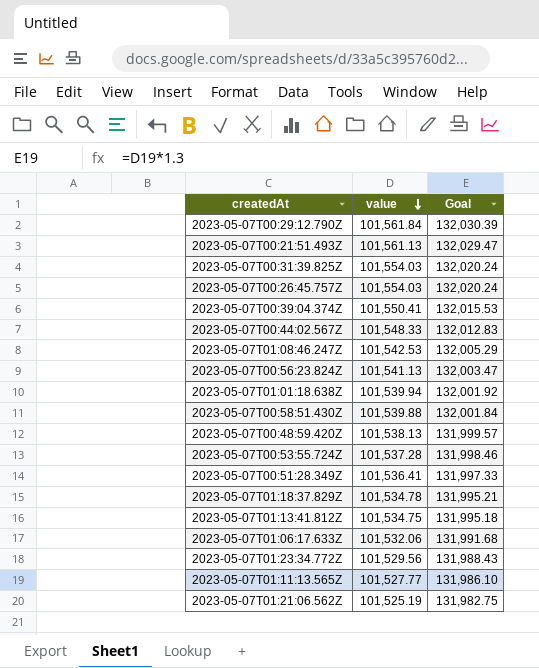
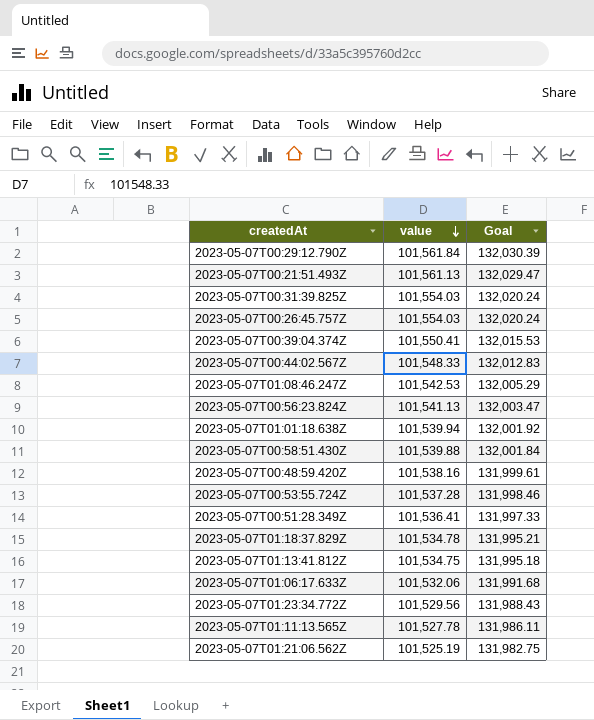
2023-05-07T00:48:59.420Z | value: 101,538.13 -> 101,538.16
2023-05-07T00:48:59.420Z | Goal: 131,999.57 -> 131,999.61
2023-05-07T01:11:13.565Z | value: 101,527.77 -> 101,527.78
2023-05-07T01:11:13.565Z | Goal: 131,986.10 -> 131,986.11

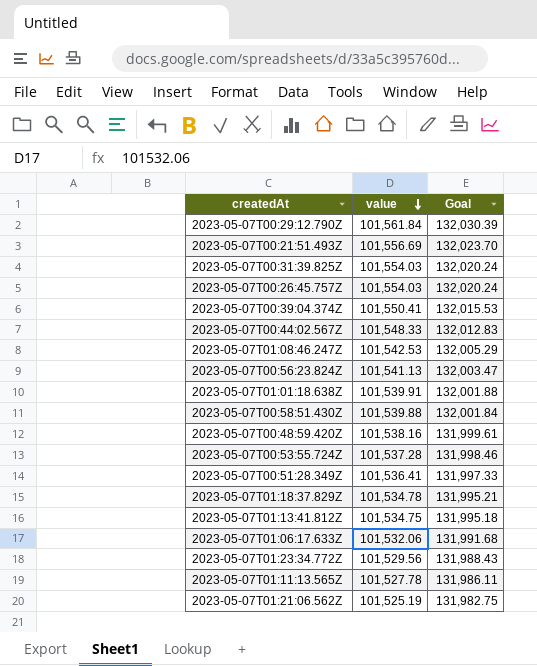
2023-05-07T00:21:51.493Z | value: 101,561.13 -> 101,556.69
2023-05-07T00:21:51.493Z | Goal: 132,029.47 -> 132,023.70
2023-05-07T01:01:18.638Z | value: 101,539.94 -> 101,539.91
2023-05-07T01:01:18.638Z | Goal: 132,001.92 -> 132,001.88

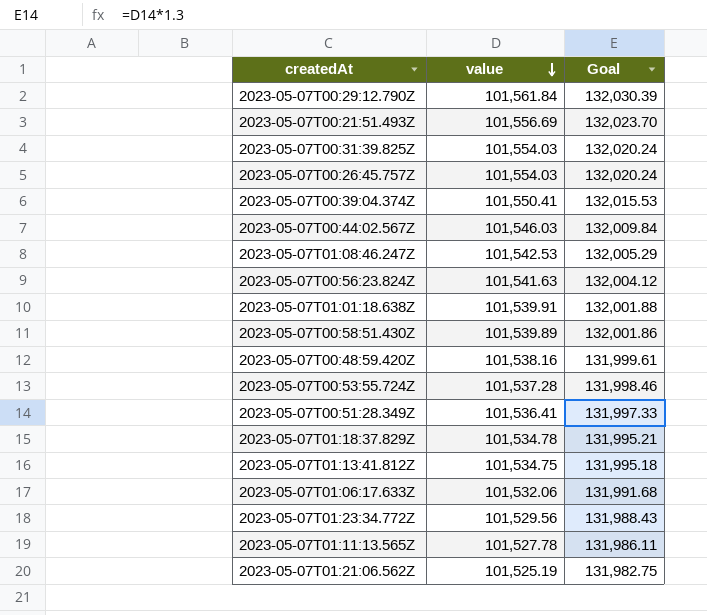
2023-05-07T00:44:02.567Z | value: 101,548.33 -> 101,546.03
2023-05-07T00:44:02.567Z | Goal: 132,012.83 -> 132,009.84
2023-05-07T00:56:23.824Z | value: 101,541.13 -> 101,541.63
2023-05-07T00:56:23.824Z | Goal: 132,003.47 -> 132,004.12
2023-05-07T00:58:51.430Z | value: 101,539.88 -> 101,539.89
2023-05-07T00:58:51.430Z | Goal: 132,001.84 -> 132,001.86

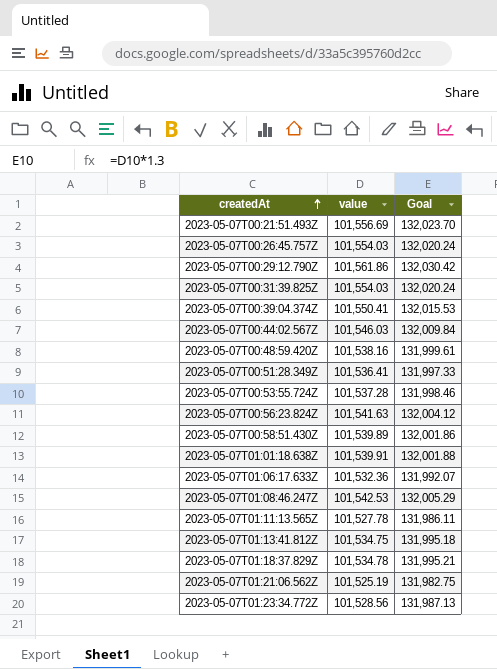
row order: value descending -> createdAt ascending
2023-05-07T00:29:12.790Z | value: 101,561.84 -> 101,561.86
2023-05-07T00:29:12.790Z | Goal: 132,030.39 -> 132,030.42
2023-05-07T01:06:17.633Z | value: 101,532.06 -> 101,532.36
2023-05-07T01:06:17.633Z | Goal: 131,991.68 -> 131,992.07
2023-05-07T01:23:34.772Z | value: 101,529.56 -> 101,528.56
2023-05-07T01:23:34.772Z | Goal: 131,988.43 -> 131,987.13

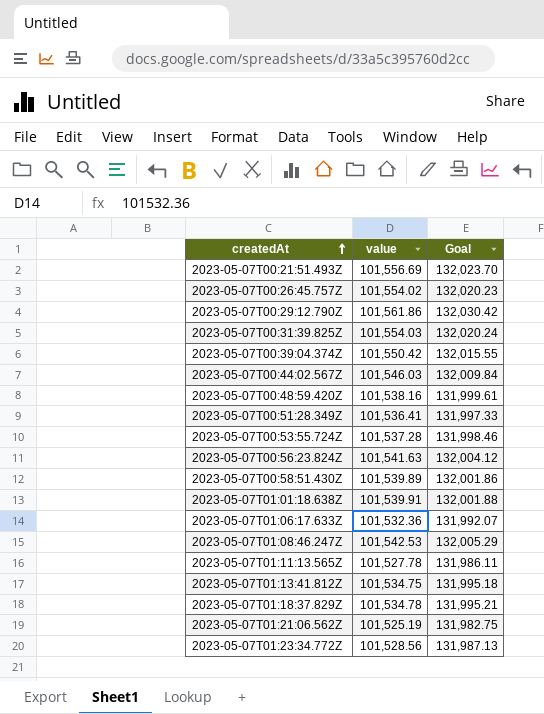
2023-05-07T00:26:45.757Z | value: 101,554.03 -> 101,554.02
2023-05-07T00:26:45.757Z | Goal: 132,020.24 -> 132,020.23
2023-05-07T00:39:04.374Z | value: 101,550.41 -> 101,550.42
2023-05-07T00:39:04.374Z | Goal: 132,015.53 -> 132,015.55

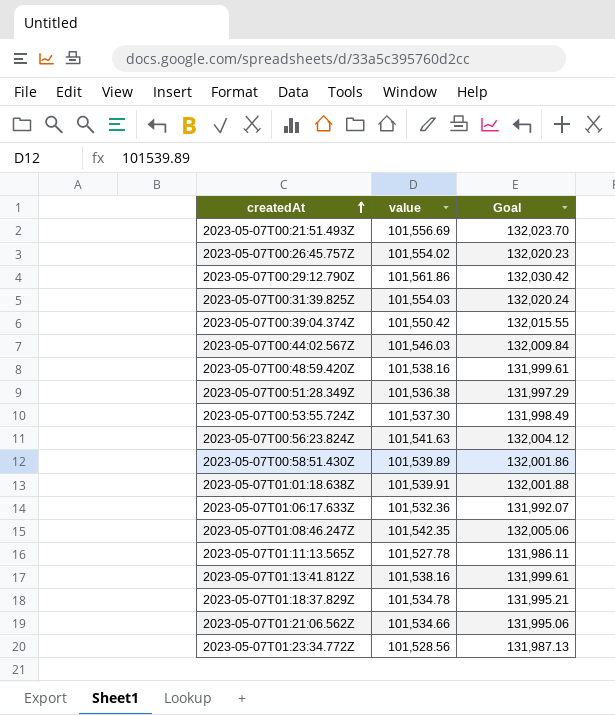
2023-05-07T00:51:28.349Z | value: 101,536.41 -> 101,536.38
2023-05-07T00:51:28.349Z | Goal: 131,997.33 -> 131,997.29
2023-05-07T00:53:55.724Z | value: 101,537.28 -> 101,537.30
2023-05-07T00:53:55.724Z | Goal: 131,998.46 -> 131,998.49
2023-05-07T01:08:46.247Z | value: 101,542.53 -> 101,542.35
2023-05-07T01:08:46.247Z | Goal: 132,005.29 -> 132,005.06
2023-05-07T01:13:41.812Z | value: 101,534.75 -> 101,538.16
2023-05-07T01:13:41.812Z | Goal: 131,995.18 -> 131,999.61
2023-05-07T01:21:06.562Z | value: 101,525.19 -> 101,534.66
2023-05-07T01:21:06.562Z | Goal: 131,982.75 -> 131,995.06

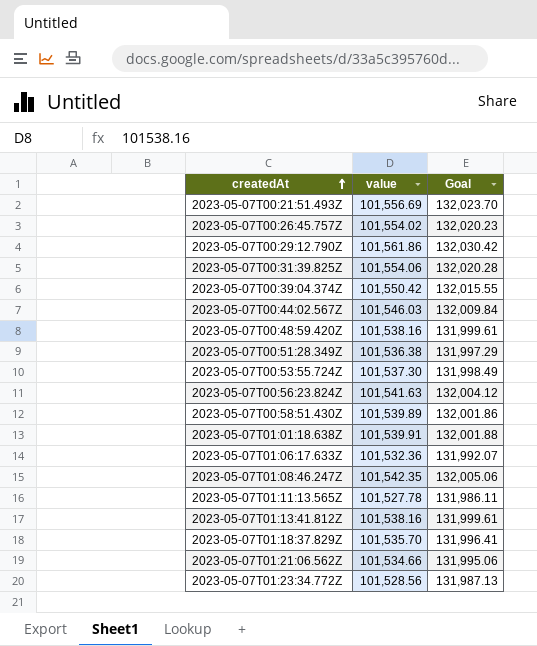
2023-05-07T00:31:39.825Z | value: 101,554.03 -> 101,554.06
2023-05-07T00:31:39.825Z | Goal: 132,020.24 -> 132,020.28
2023-05-07T01:18:37.829Z | value: 101,534.78 -> 101,535.70
2023-05-07T01:18:37.829Z | Goal: 131,995.21 -> 131,996.41

